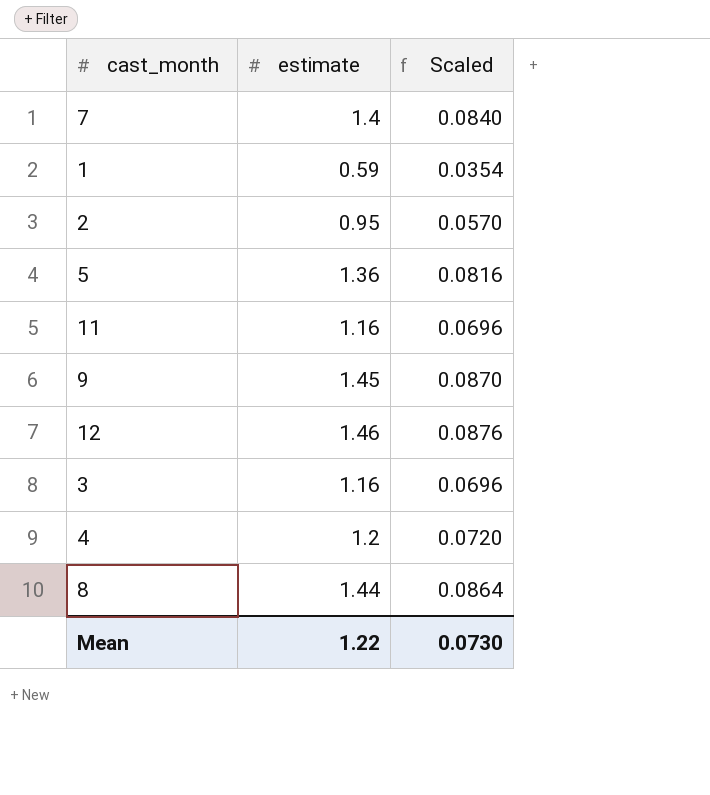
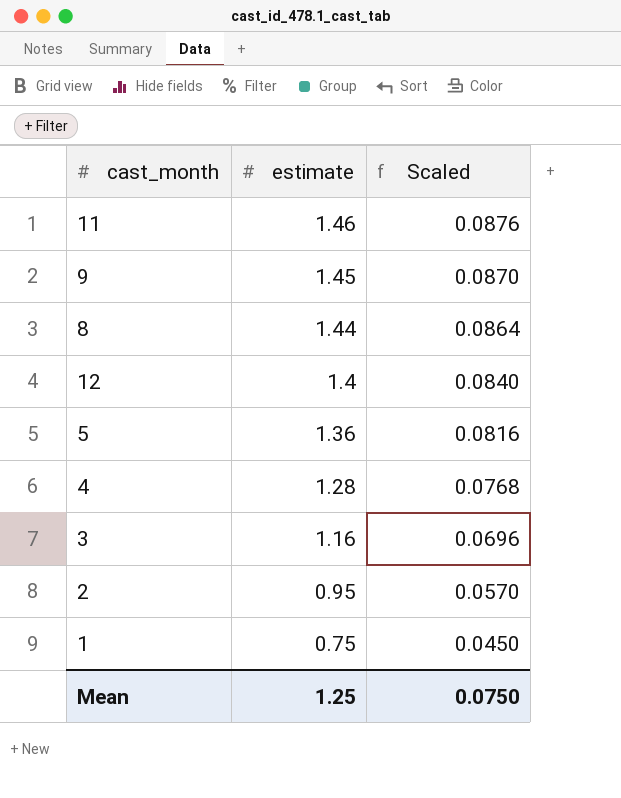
row order: none -> estimate descending
row 7: 1.4 | 0.0840 -> none
11 | estimate: 1.16 -> 1.46
11 | Scaled: 0.0696 -> 0.0876
12 | estimate: 1.46 -> 1.4
12 | Scaled: 0.0876 -> 0.0840
4 | estimate: 1.2 -> 1.28
4 | Scaled: 0.0720 -> 0.0768
1 | estimate: 0.59 -> 0.75
1 | Scaled: 0.0354 -> 0.0450
Mean | estimate: 1.22 -> 1.25
Mean | Scaled: 0.0730 -> 0.0750

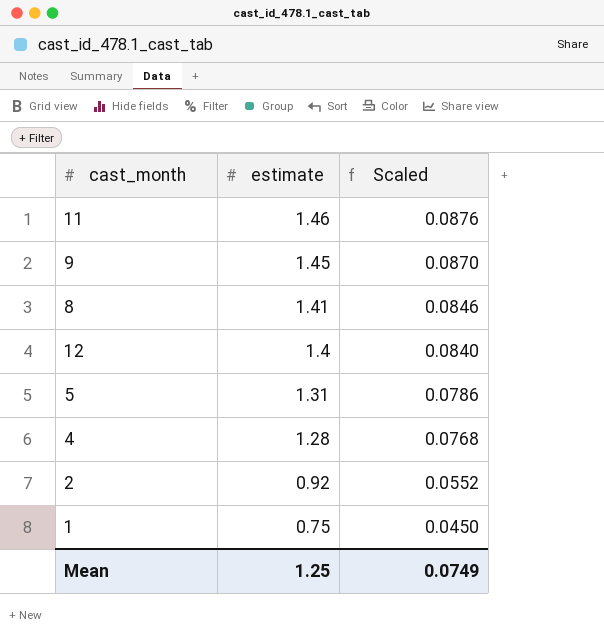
row 3: 1.16 | 0.0696 -> none
8 | estimate: 1.44 -> 1.41
8 | Scaled: 0.0864 -> 0.0846
5 | estimate: 1.36 -> 1.31
5 | Scaled: 0.0816 -> 0.0786
2 | estimate: 0.95 -> 0.92
2 | Scaled: 0.0570 -> 0.0552
Mean | Scaled: 0.0750 -> 0.0749

